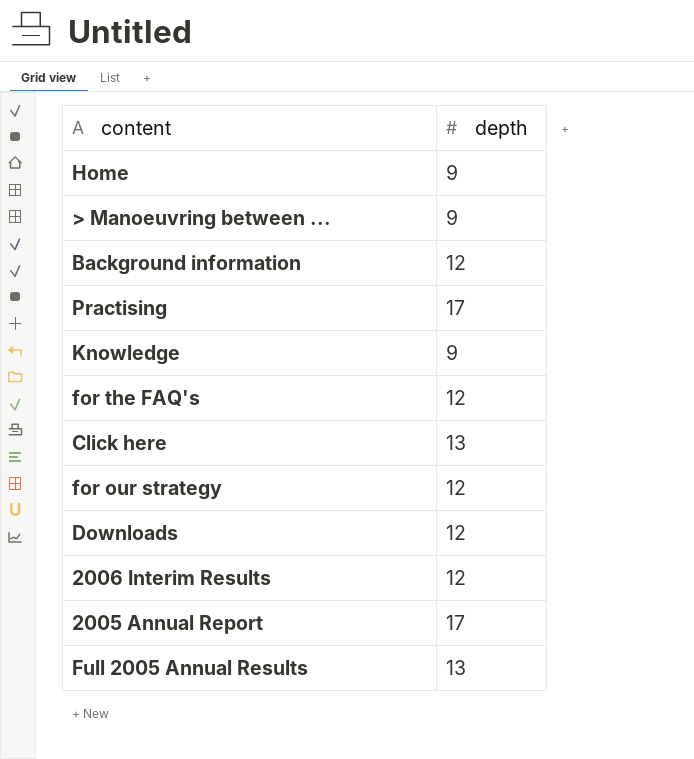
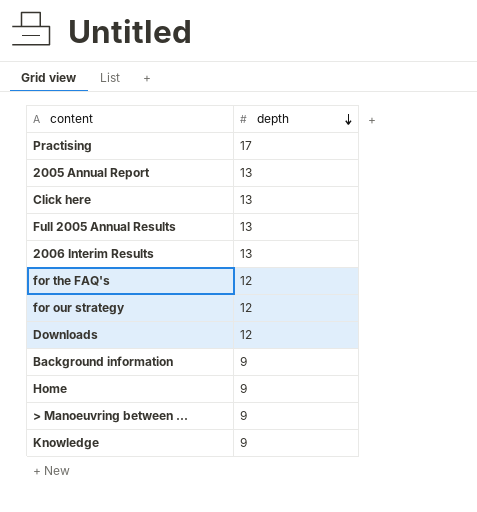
row order: none -> depth descending
2005 Annual Report | depth: 17 -> 13
2006 Interim Results | depth: 12 -> 13
Background information | depth: 12 -> 9

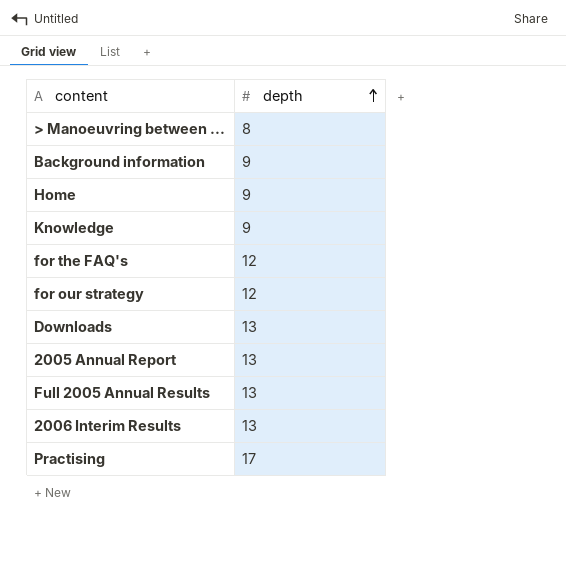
row order: depth descending -> depth ascending
row Click here: 13 -> none
> Manoeuvring between ... | depth: 9 -> 8
Downloads | depth: 12 -> 13

